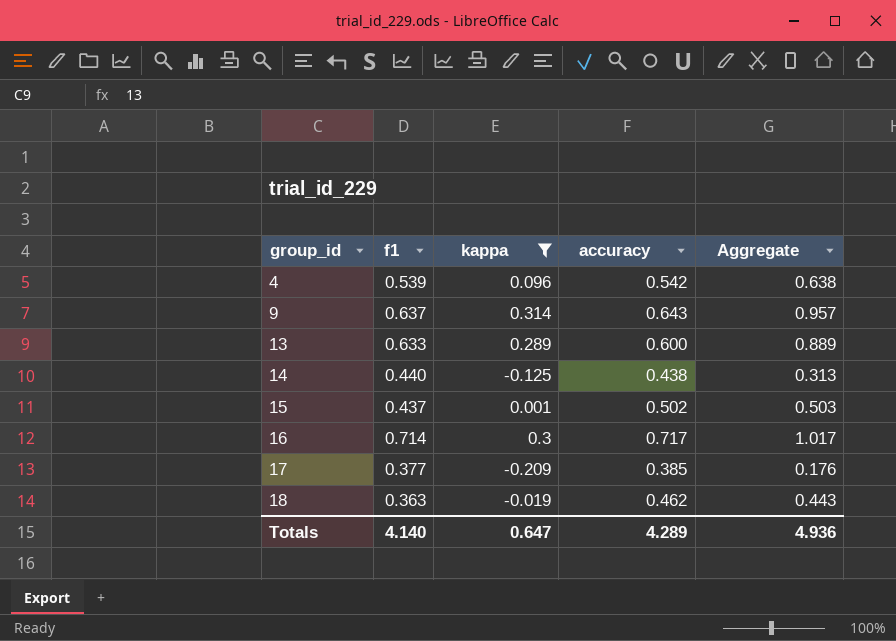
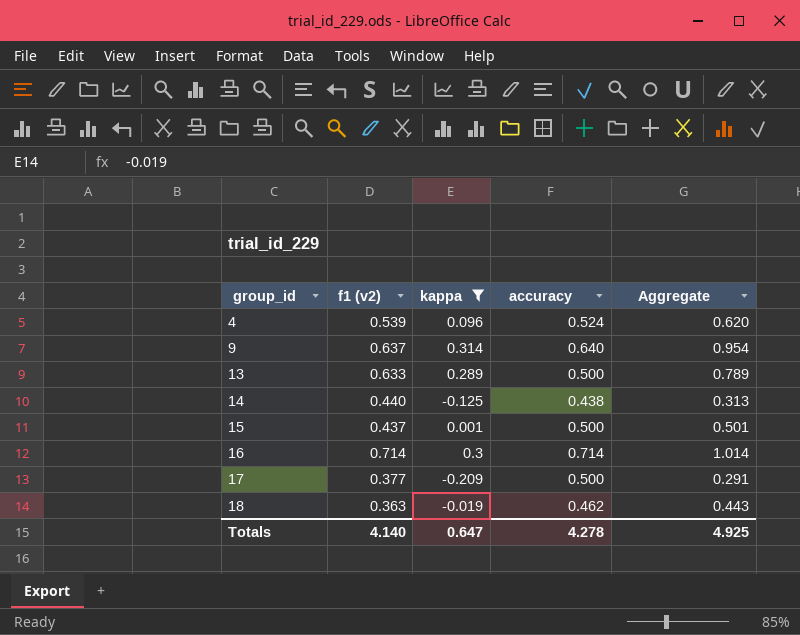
column name: f1 -> f1 (v2)
4 | accuracy: 0.542 -> 0.524
4 | Aggregate: 0.638 -> 0.620
9 | accuracy: 0.643 -> 0.640
9 | Aggregate: 0.957 -> 0.954
13 | accuracy: 0.600 -> 0.500
13 | Aggregate: 0.889 -> 0.789
15 | accuracy: 0.502 -> 0.500
15 | Aggregate: 0.503 -> 0.501
16 | accuracy: 0.717 -> 0.714
16 | Aggregate: 1.017 -> 1.014
17 | accuracy: 0.385 -> 0.500
17 | Aggregate: 0.176 -> 0.291
Totals | accuracy: 4.289 -> 4.278
Totals | Aggregate: 4.936 -> 4.925

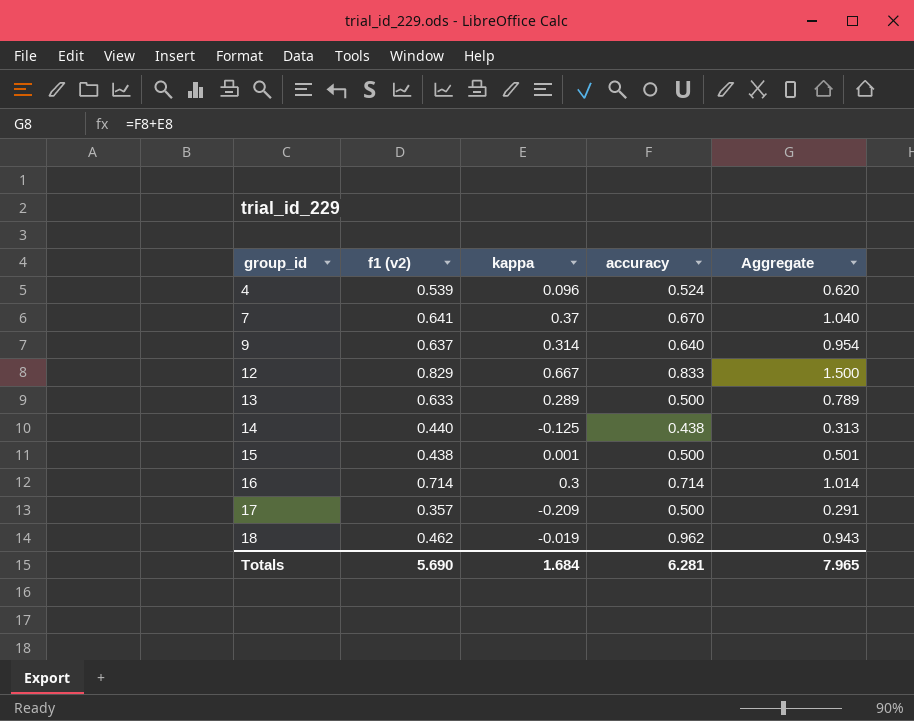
filter: kappa <= 0.314 -> none
15 | f1 (v2): 0.437 -> 0.438
17 | f1 (v2): 0.377 -> 0.357
18 | f1 (v2): 0.363 -> 0.462
18 | accuracy: 0.462 -> 0.962
18 | Aggregate: 0.443 -> 0.943
Totals | f1 (v2): 4.140 -> 5.690
Totals | kappa: 0.647 -> 1.684
Totals | accuracy: 4.278 -> 6.281
Totals | Aggregate: 4.925 -> 7.965

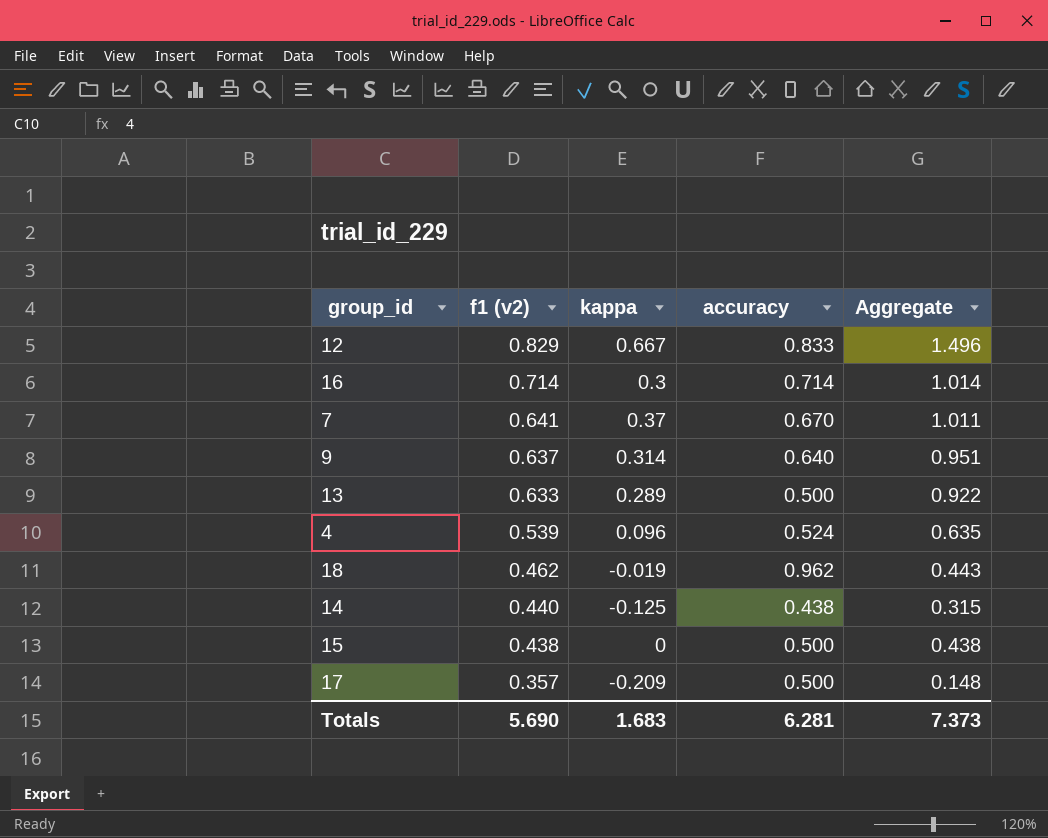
row order: group_id ascending -> f1 (v2) descending
column Aggregate | formula: [kappa] + [accuracy] -> [f1 (v2)] + [kappa]
15 | kappa: 0.001 -> 0
Totals | kappa: 1.684 -> 1.683
Totals | Aggregate: 7.965 -> 7.373

